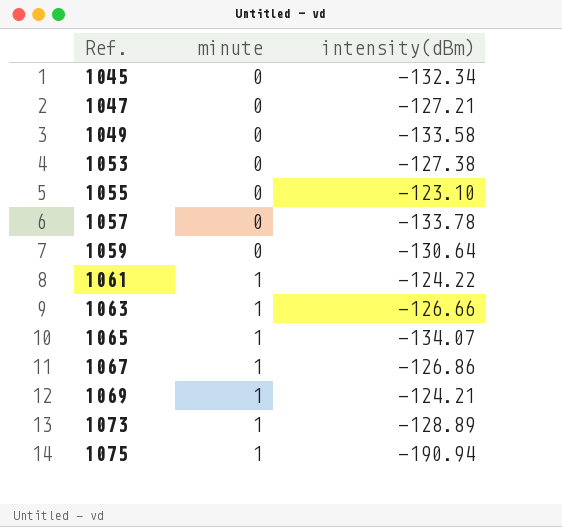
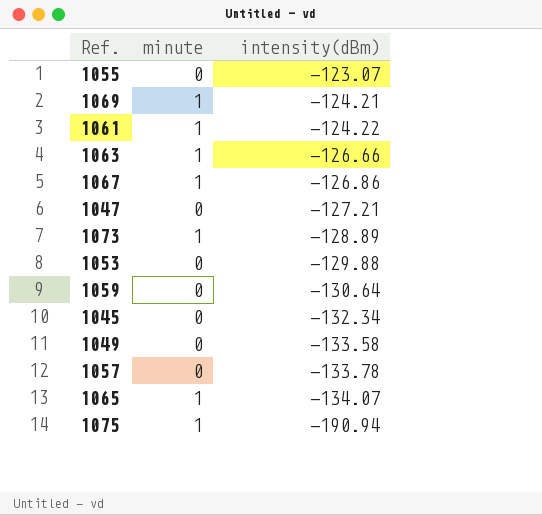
row order: Ref. ascending -> intensity(dBm) descending
1055 | intensity(dBm): -123.10 -> -123.07
1053 | intensity(dBm): -127.38 -> -129.88

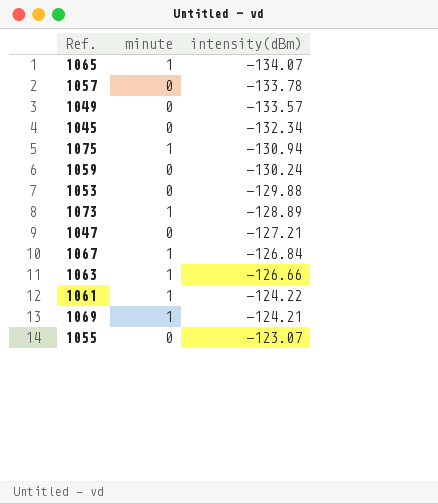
row order: intensity(dBm) descending -> intensity(dBm) ascending
1049 | intensity(dBm): -133.58 -> -133.57
1075 | intensity(dBm): -190.94 -> -130.94
1059 | intensity(dBm): -130.64 -> -130.24
1067 | intensity(dBm): -126.86 -> -126.84

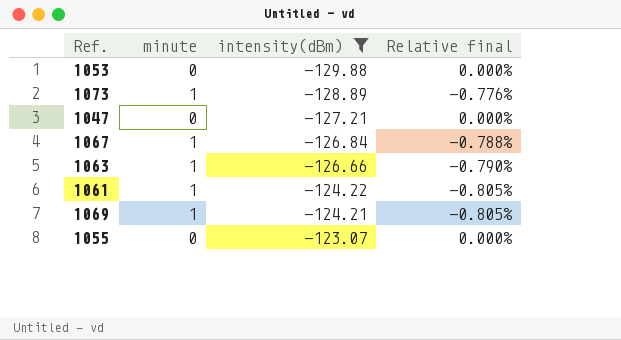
filter: none -> intensity(dBm) >= -129.88
column Relative final | formula: none -> [minute] / [intensity(dBm)]

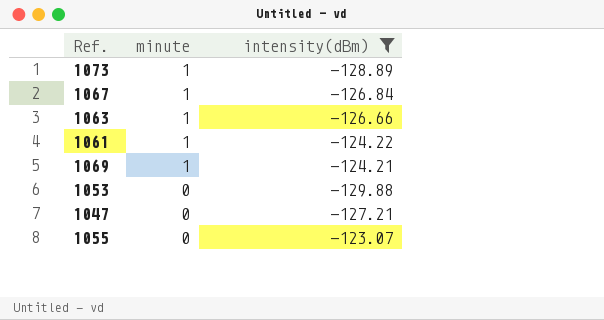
row order: intensity(dBm) ascending -> minute descending
column Relative final | formula: [minute] / [intensity(dBm)] -> none

